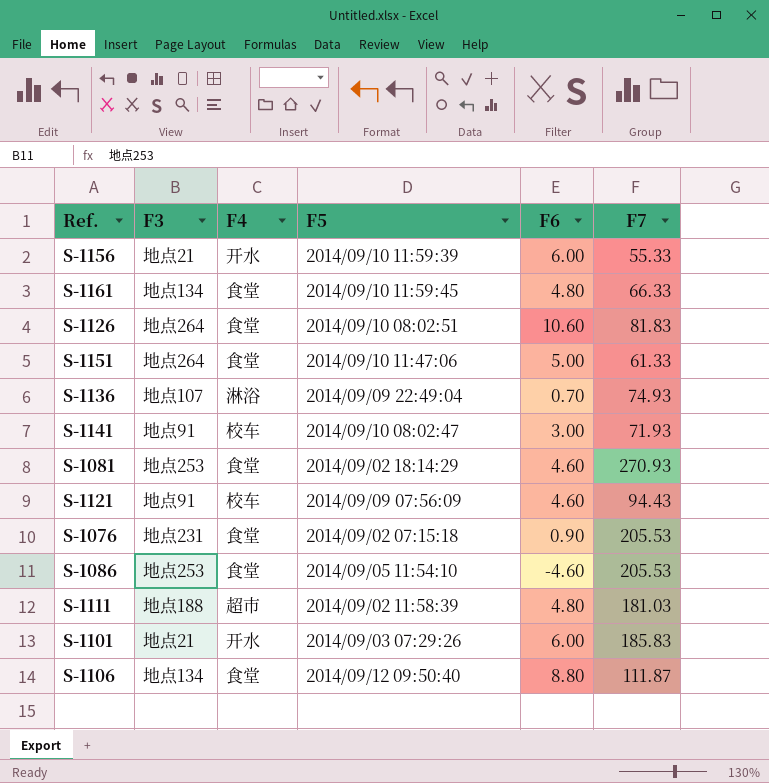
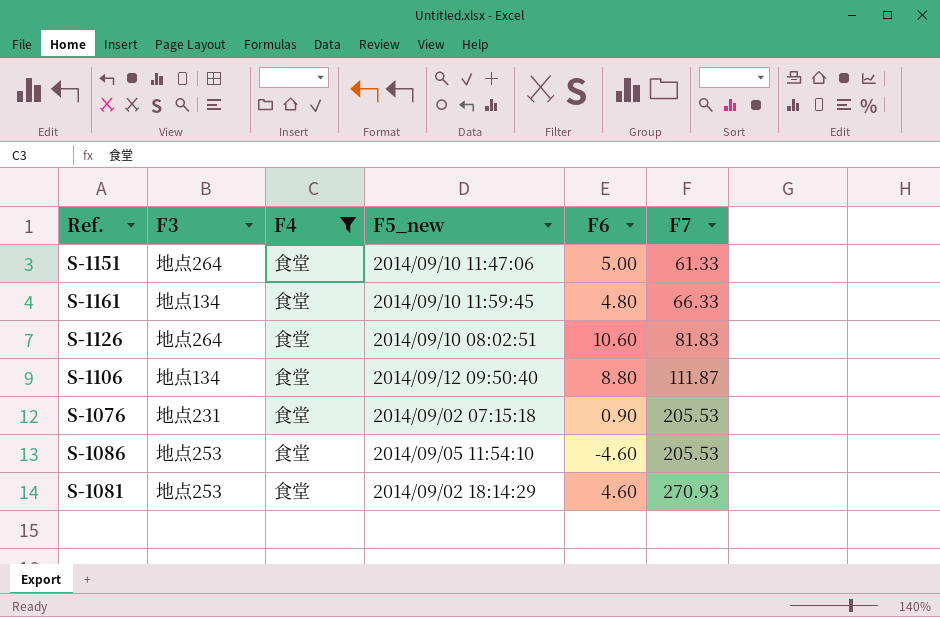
filter: none -> F4 = 食堂
row order: none -> F7 ascending
column name: F5 -> F5_new

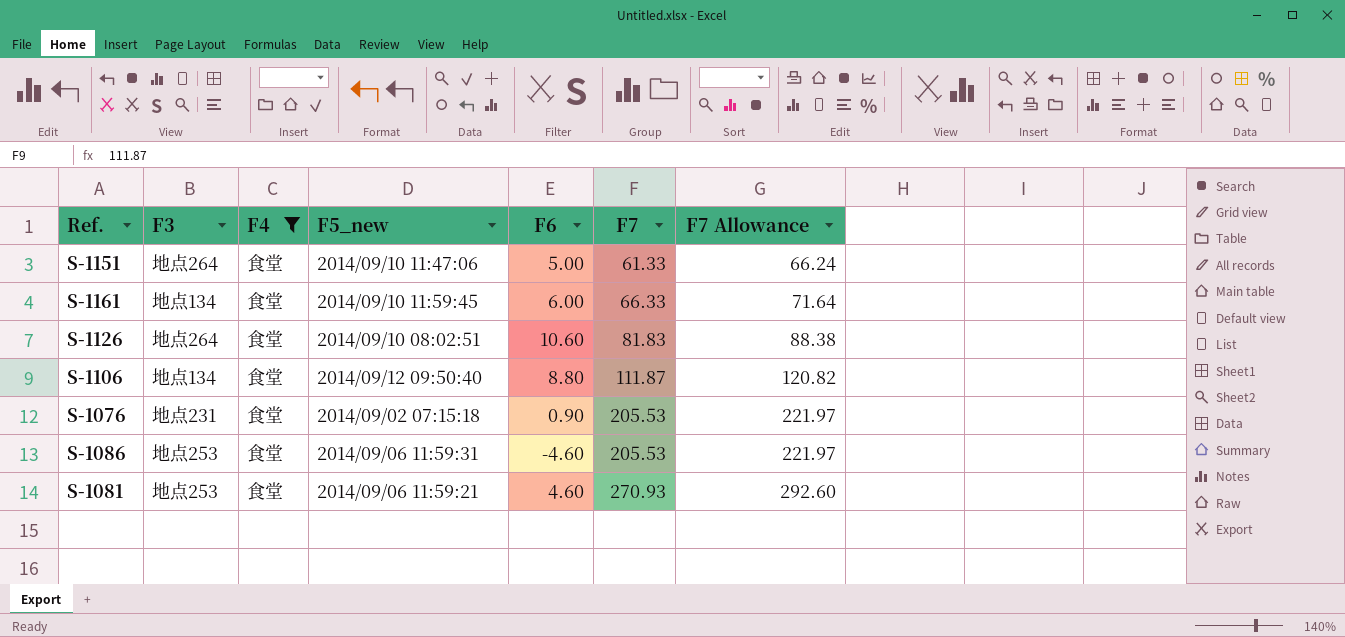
column F7 Allowance | formula: none -> [F7] * 1.08
S-1161 | F6: 4.80 -> 6.00
S-1086 | F5_new: 2014/09/05 11:54:10 -> 2014/09/06 11:59:31
S-1081 | F5_new: 2014/09/02 18:14:29 -> 2014/09/06 11:59:21

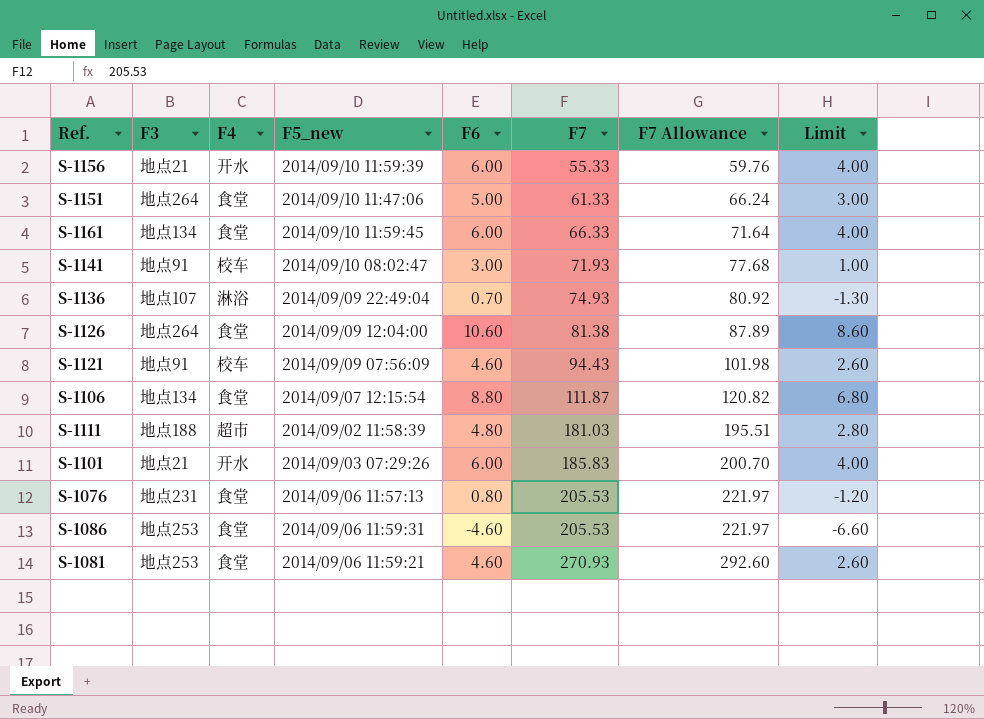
filter: F4 = 食堂 -> none
column Limit | formula: none -> [F6] - 2
S-1126 | F5_new: 2014/09/10 08:02:51 -> 2014/09/09 12:04:00
S-1126 | F7: 81.83 -> 81.38
S-1126 | F7 Allowance: 88.38 -> 87.89
S-1106 | F5_new: 2014/09/12 09:50:40 -> 2014/09/07 12:15:54
S-1076 | F5_new: 2014/09/02 07:15:18 -> 2014/09/06 11:57:13
S-1076 | F6: 0.90 -> 0.80

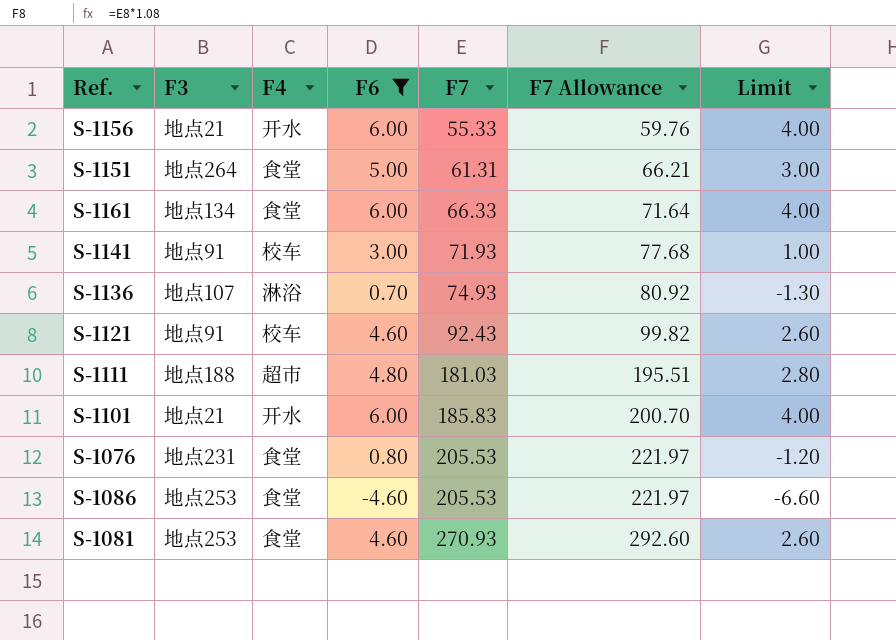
filter: none -> F6 <= 6.00
column F5_new | position: 4 -> none
S-1151 | F7: 61.33 -> 61.31
S-1151 | F7 Allowance: 66.24 -> 66.21
S-1121 | F7: 94.43 -> 92.43
S-1121 | F7 Allowance: 101.98 -> 99.82

